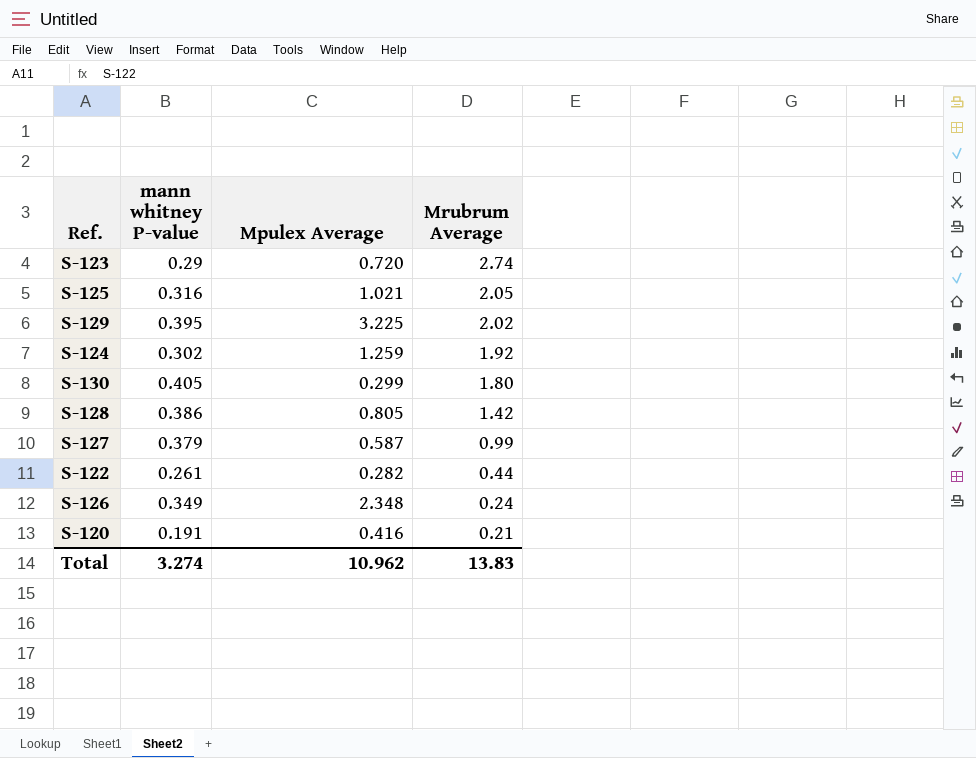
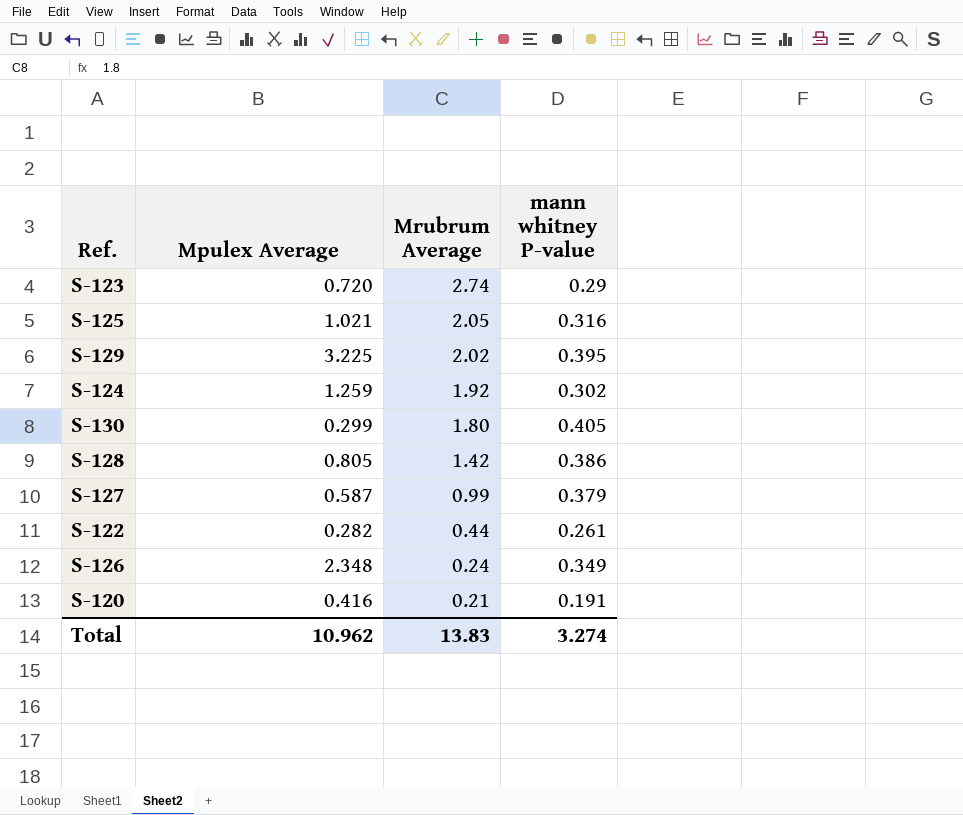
column mann whitney P-value | position: 2 -> 4

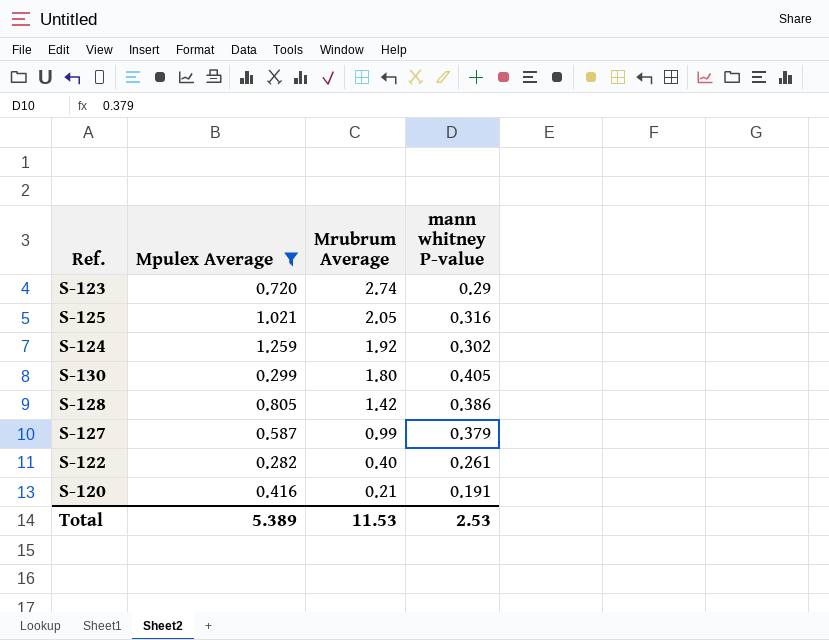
filter: none -> Mpulex Average <= 1.259
S-122 | Mrubrum Average: 0.44 -> 0.40
Total | Mpulex Average: 10.962 -> 5.389
Total | Mrubrum Average: 13.83 -> 11.53
Total | mann whitney P-value: 3.274 -> 2.53

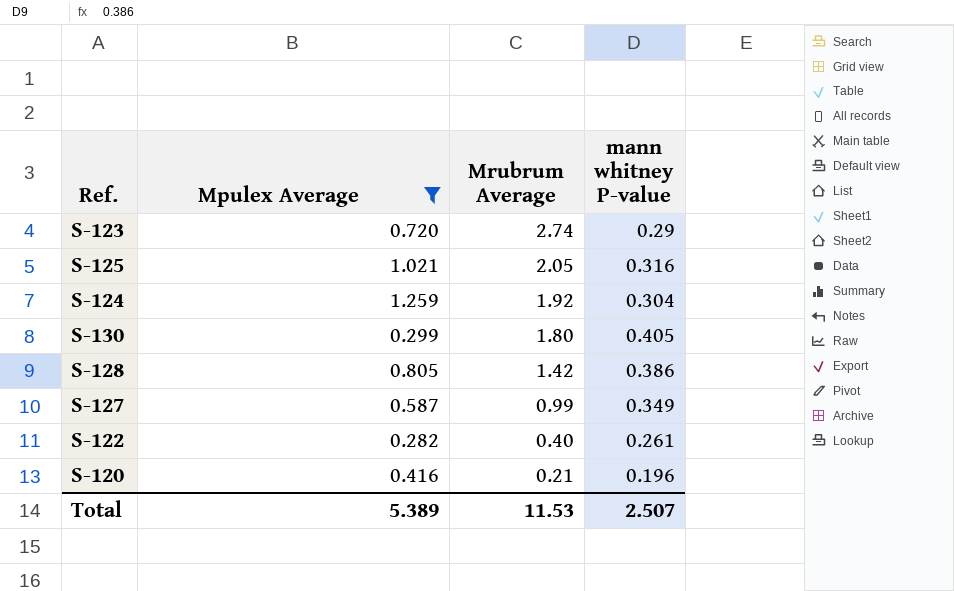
S-124 | mann whitney P-value: 0.302 -> 0.304
S-127 | mann whitney P-value: 0.379 -> 0.349
S-120 | mann whitney P-value: 0.191 -> 0.196
Total | mann whitney P-value: 2.53 -> 2.507

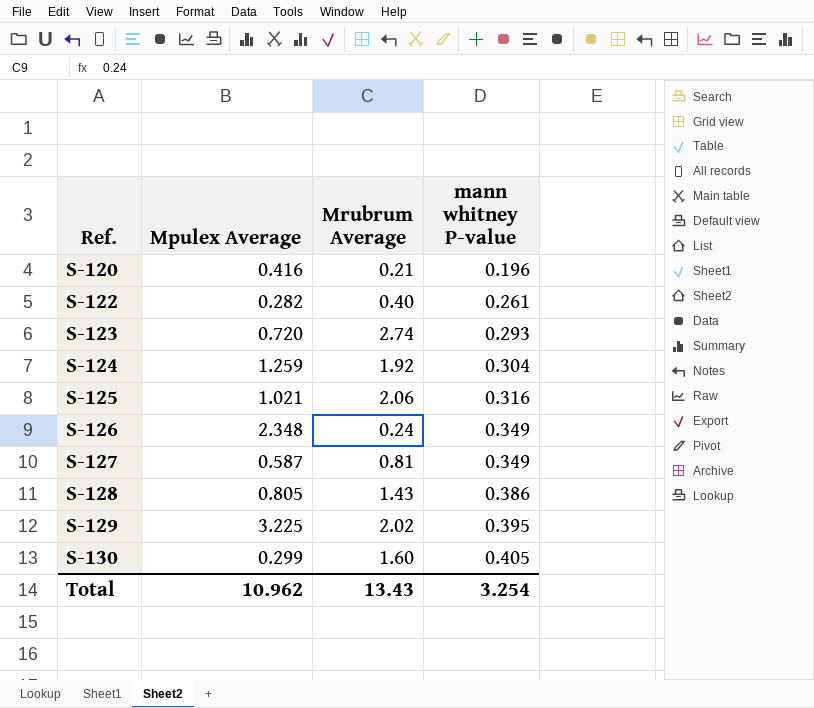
filter: Mpulex Average <= 1.259 -> none
row order: Mrubrum Average descending -> Ref. ascending
S-123 | mann whitney P-value: 0.29 -> 0.293
S-125 | Mrubrum Average: 2.05 -> 2.06
S-127 | Mrubrum Average: 0.99 -> 0.81
S-128 | Mrubrum Average: 1.42 -> 1.43
S-130 | Mrubrum Average: 1.80 -> 1.60
Total | Mpulex Average: 5.389 -> 10.962
Total | Mrubrum Average: 11.53 -> 13.43
Total | mann whitney P-value: 2.507 -> 3.254

